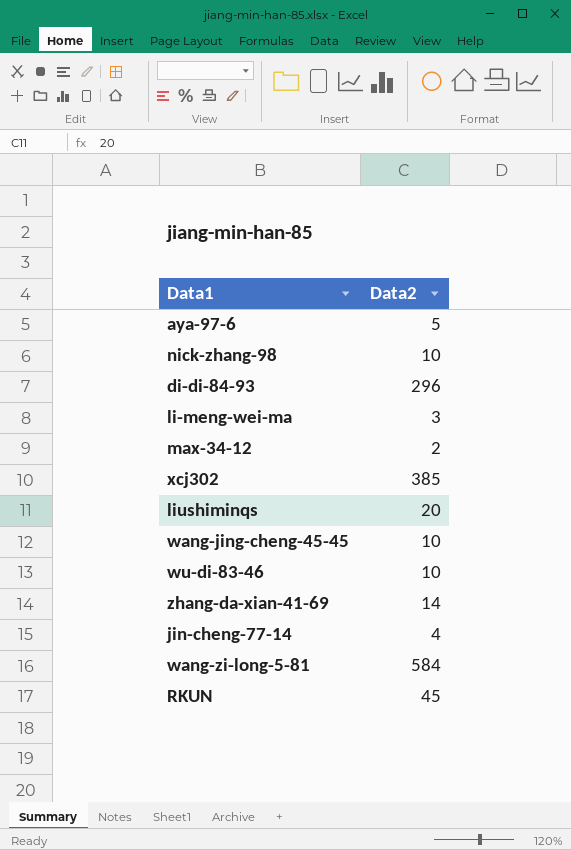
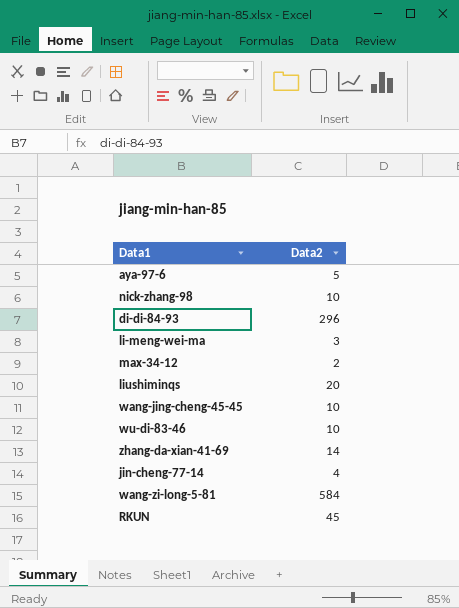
row xcj302: 385 -> none

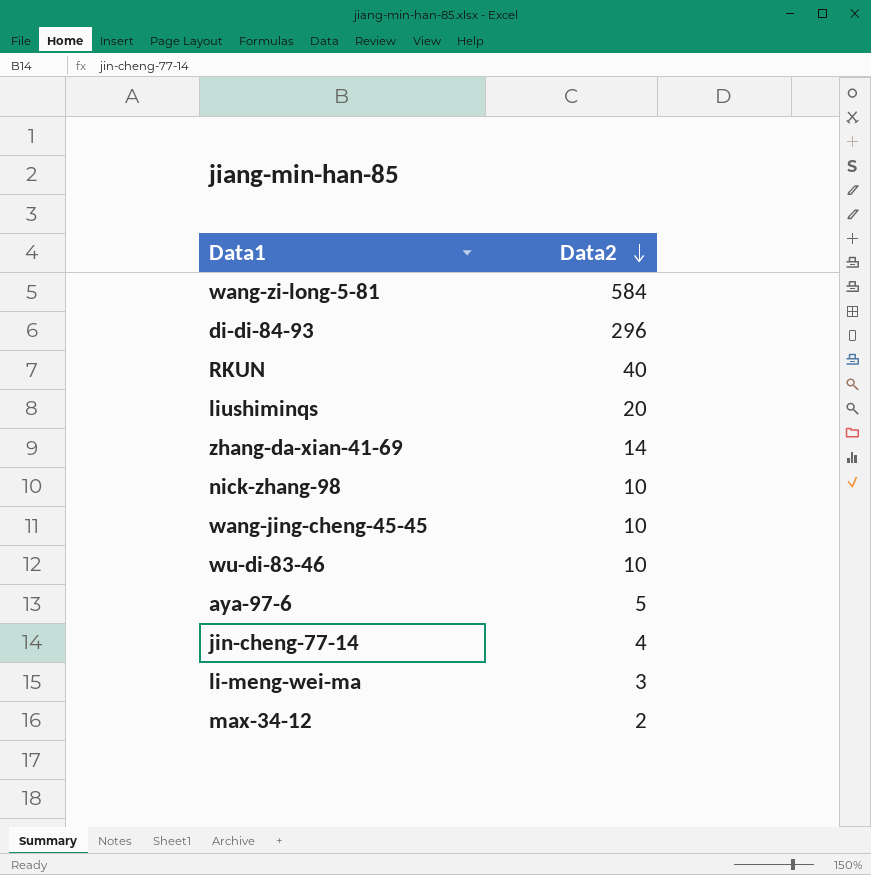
row order: none -> Data2 descending
RKUN | Data2: 45 -> 40

